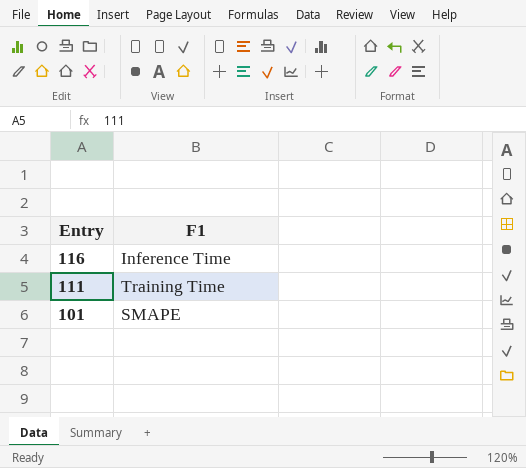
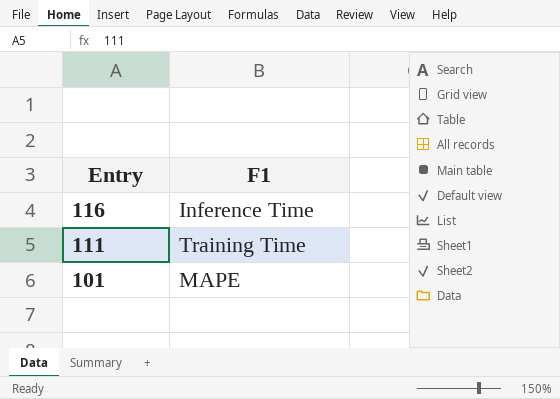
101 | F1: SMAPE -> MAPE

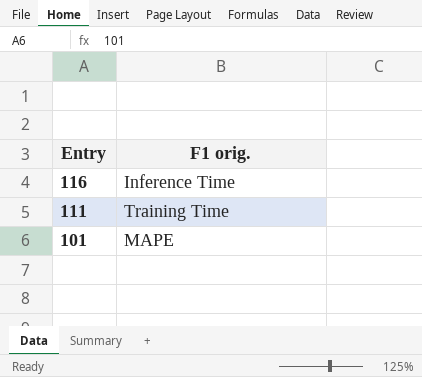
column name: F1 -> F1 orig.

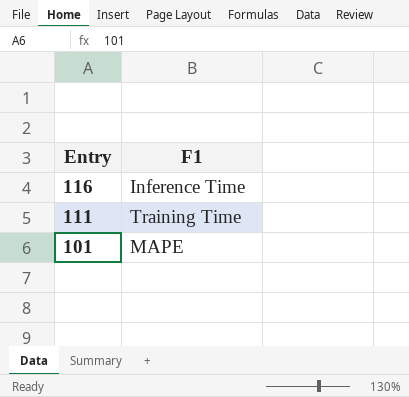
column name: F1 orig. -> F1

